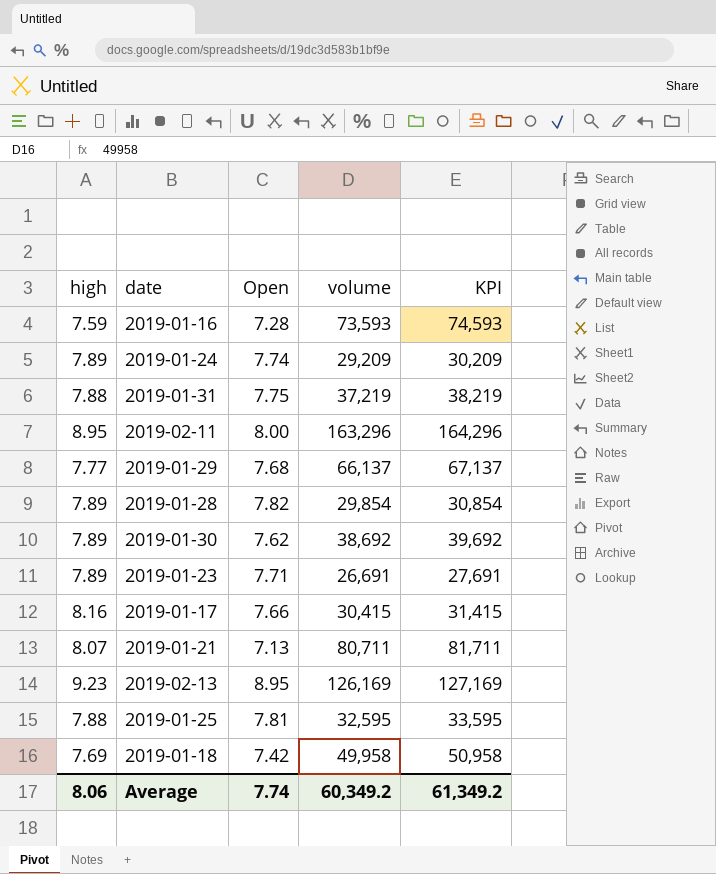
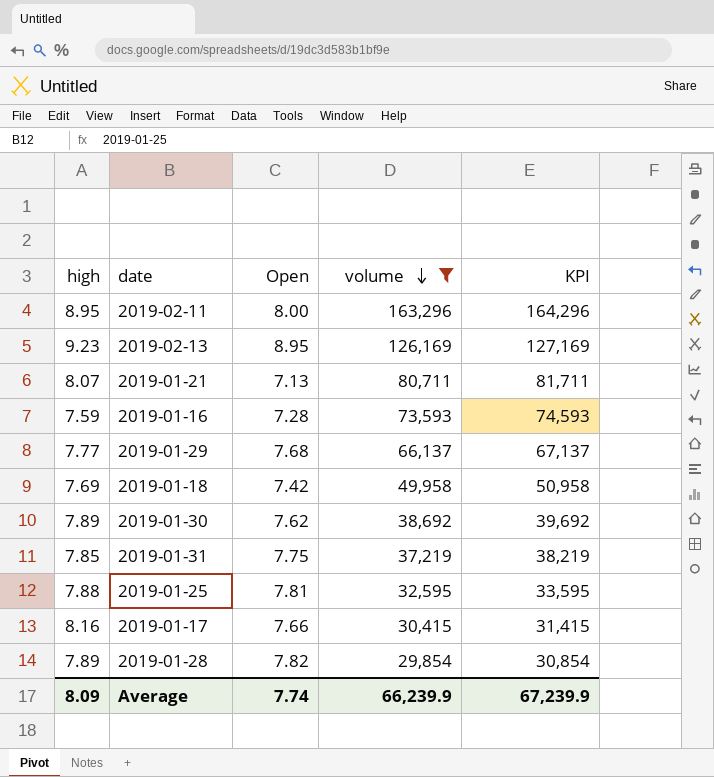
filter: none -> volume >= 29,854
row order: none -> volume descending
2019-01-31 | high: 7.88 -> 7.85
Average | high: 8.06 -> 8.09
Average | volume: 60,349.2 -> 66,239.9
Average | KPI: 61,349.2 -> 67,239.9

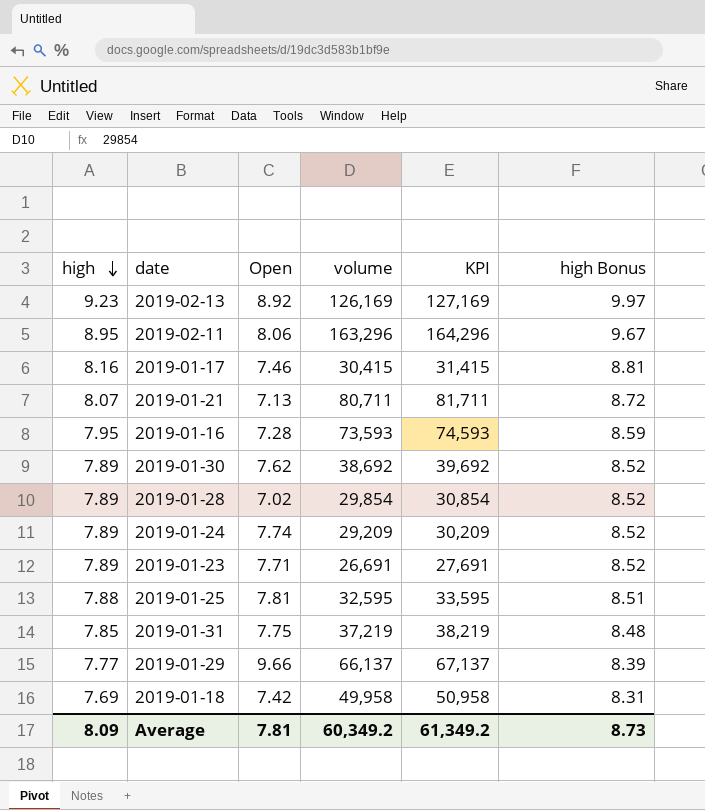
filter: volume >= 29,854 -> none
row order: volume descending -> high descending
column high Bonus | formula: none -> [high] * 1.08
2019-02-13 | Open: 8.95 -> 8.92
2019-02-11 | Open: 8.00 -> 8.06
2019-01-17 | Open: 7.66 -> 7.46
2019-01-16 | high: 7.59 -> 7.95
2019-01-28 | Open: 7.82 -> 7.02
2019-01-29 | Open: 7.68 -> 9.66
Average | Open: 7.74 -> 7.81
Average | volume: 66,239.9 -> 60,349.2
Average | KPI: 67,239.9 -> 61,349.2

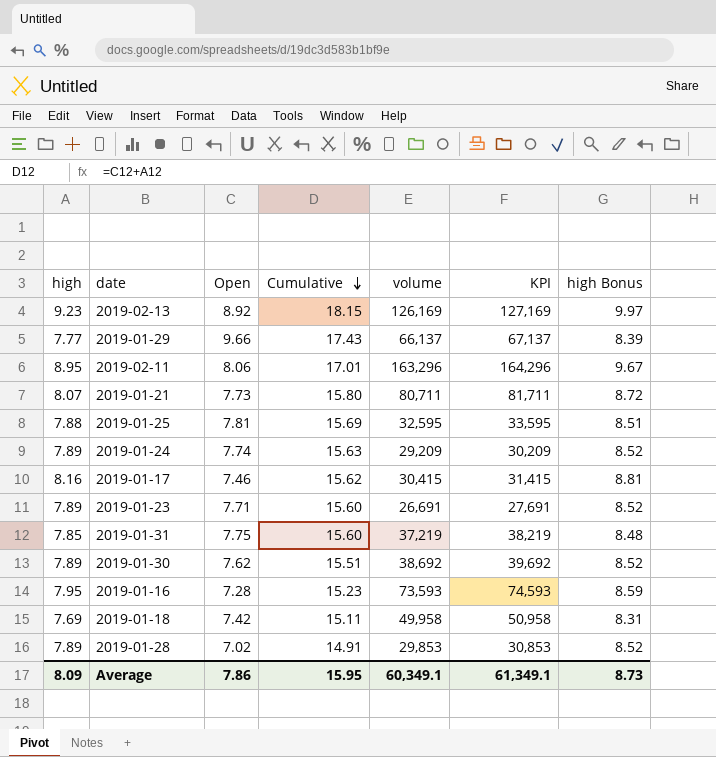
row order: high descending -> Cumulative descending
column Cumulative | formula: none -> [high] + [Open]
2019-01-21 | Open: 7.13 -> 7.73
2019-01-28 | volume: 29,854 -> 29,853
2019-01-28 | KPI: 30,854 -> 30,853
Average | Open: 7.81 -> 7.86
Average | volume: 60,349.2 -> 60,349.1
Average | KPI: 61,349.2 -> 61,349.1

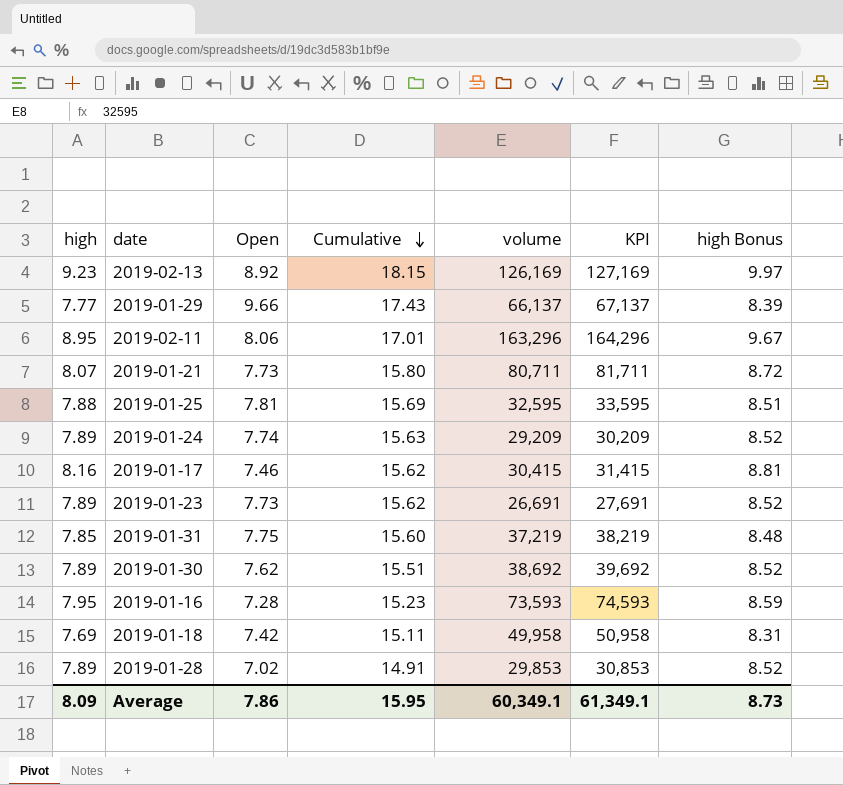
2019-01-23 | Open: 7.71 -> 7.73
2019-01-23 | Cumulative: 15.60 -> 15.62

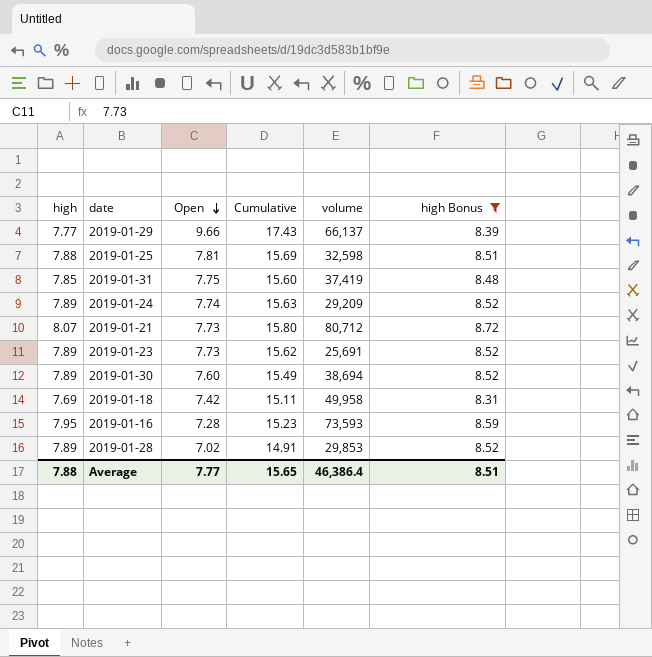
filter: none -> high Bonus <= 8.72
row order: Cumulative descending -> Open descending
column KPI | formula: [volume] + 1000 -> none
2019-01-25 | volume: 32,595 -> 32,598
2019-01-31 | volume: 37,219 -> 37,419
2019-01-21 | volume: 80,711 -> 80,712
2019-01-23 | volume: 26,691 -> 25,691
2019-01-30 | Open: 7.62 -> 7.60
2019-01-30 | Cumulative: 15.51 -> 15.49
2019-01-30 | volume: 38,692 -> 38,694
Average | high: 8.09 -> 7.88
Average | Open: 7.86 -> 7.77
Average | Cumulative: 15.95 -> 15.65
Average | volume: 60,349.1 -> 46,386.4
Average | high Bonus: 8.73 -> 8.51

